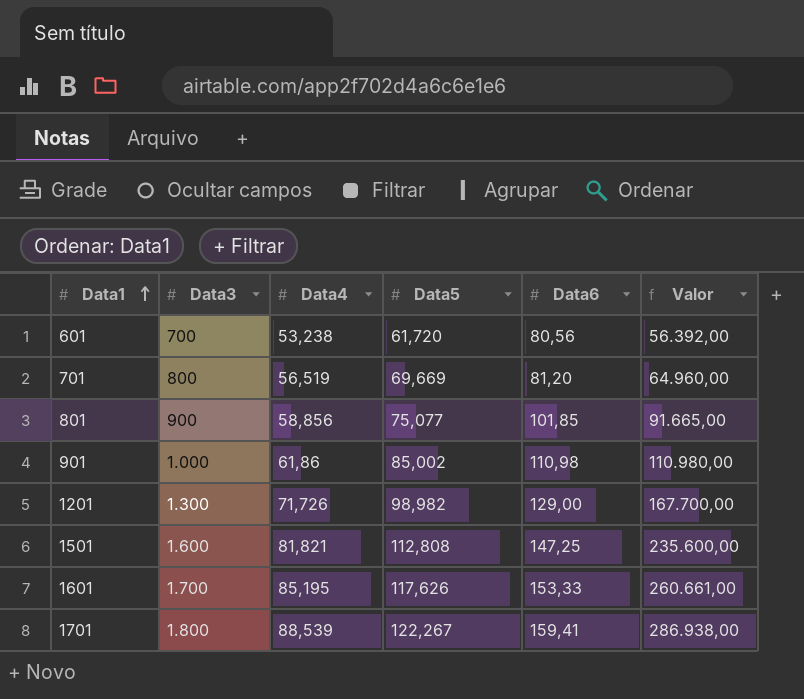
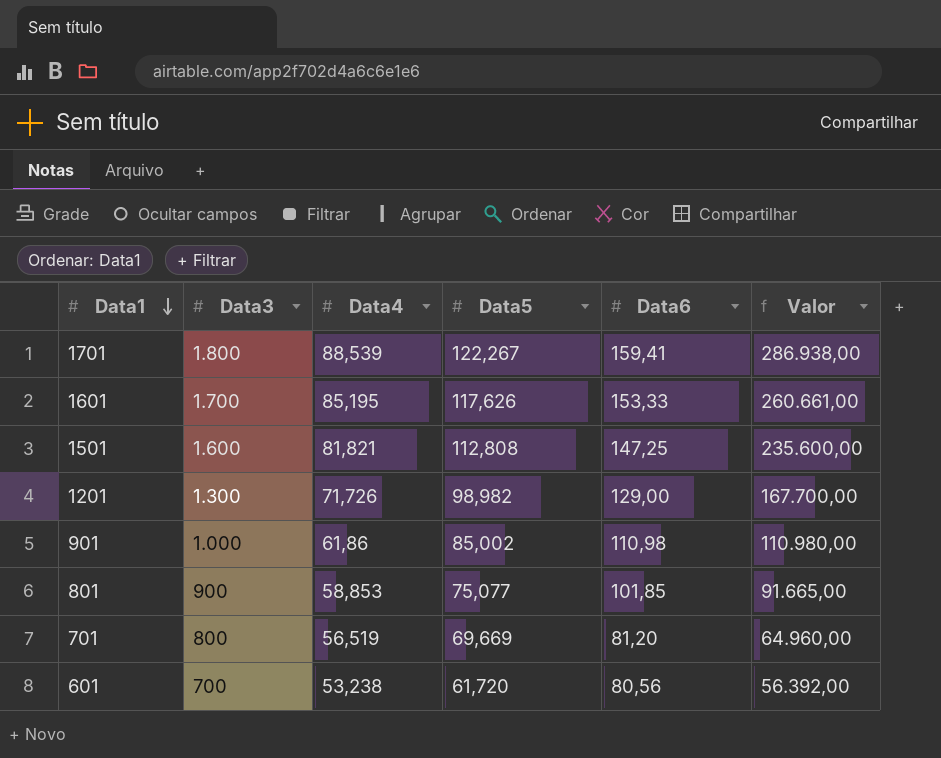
row order: Data1 ascending -> Data1 descending
801 | Data4: 58,856 -> 58,853

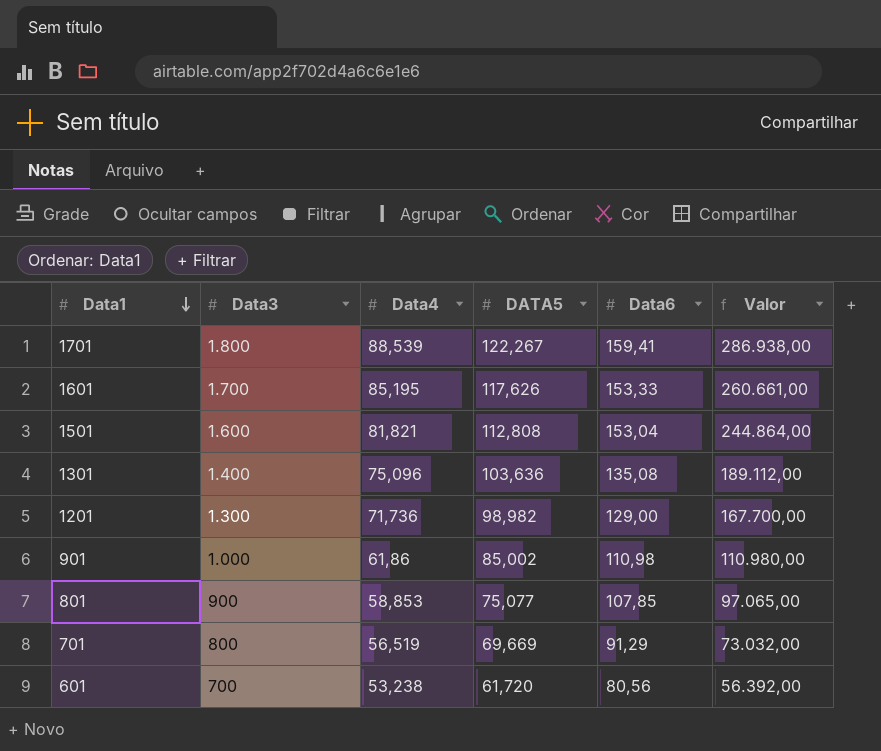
column name: Data5 -> DATA5
1501 | Data6: 147,25 -> 153,04
1501 | Valor: 235.600,00 -> 244.864,00
row 1301: none -> 1.400 | 75,096 | 103,636 | 135,08 | 189.112,00
1201 | Data4: 71,726 -> 71,736
801 | Data6: 101,85 -> 107,85
801 | Valor: 91.665,00 -> 97.065,00
701 | Data6: 81,20 -> 91,29
701 | Valor: 64.960,00 -> 73.032,00

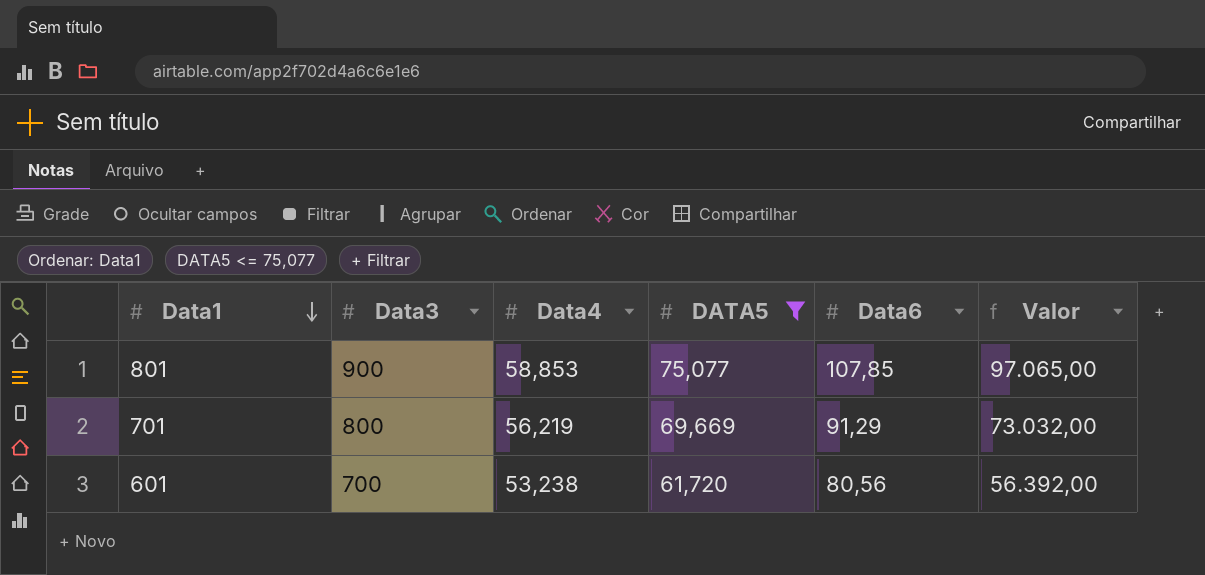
filter: none -> DATA5 <= 75,077
701 | Data4: 56,519 -> 56,219

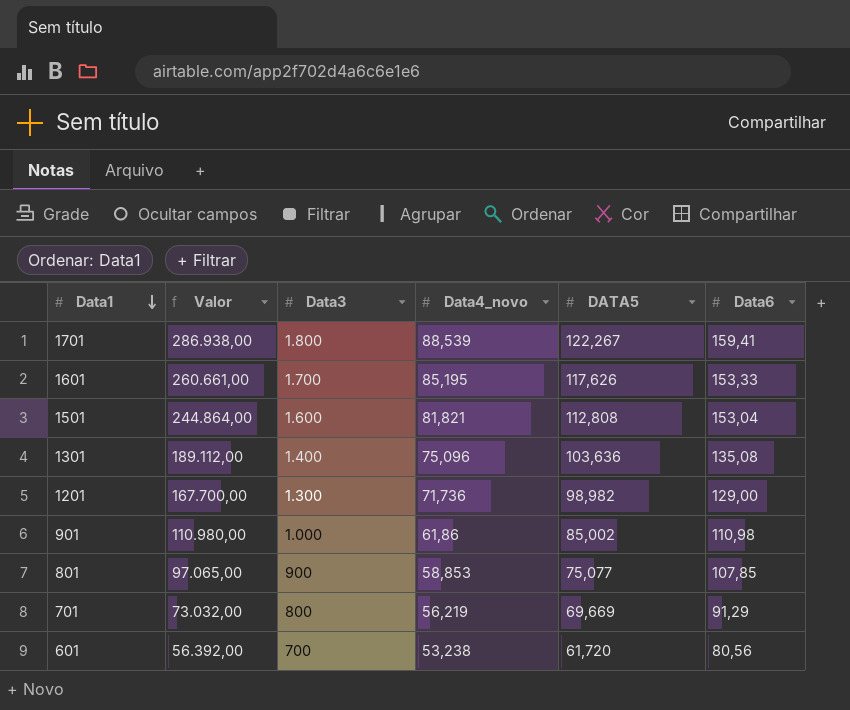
filter: DATA5 <= 75,077 -> none
column Valor | position: 6 -> 2
column name: Data4 -> Data4_novo

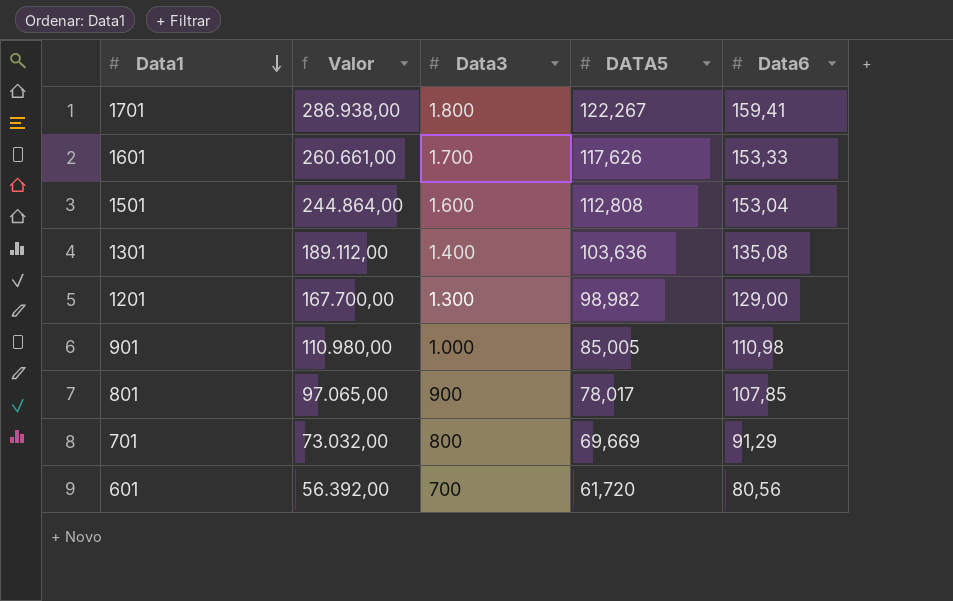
column Data4_novo | position: 4 -> none
901 | DATA5: 85,002 -> 85,005
801 | DATA5: 75,077 -> 78,017

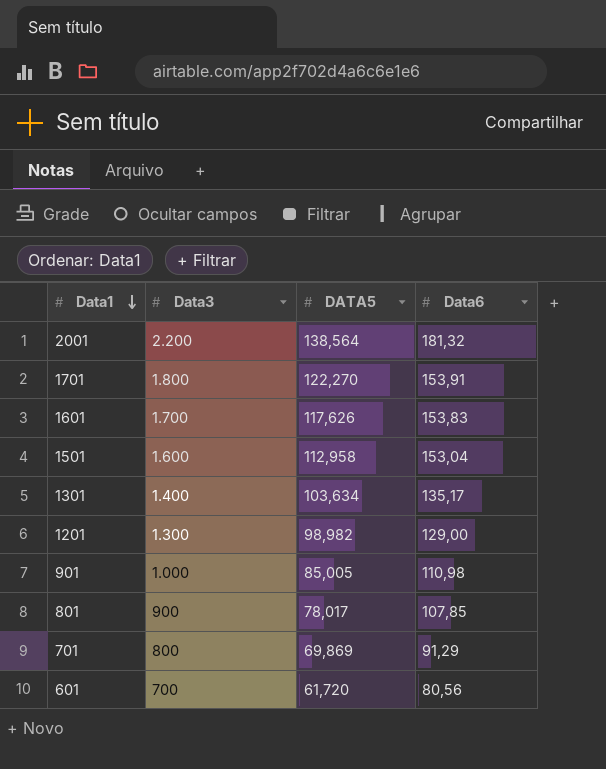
column Valor | formula: [Data3] * [Data6] -> none
row 2001: none -> 2.200 | 138,564 | 181,32
1701 | DATA5: 122,267 -> 122,270
1701 | Data6: 159,41 -> 153,91
1601 | Data6: 153,33 -> 153,83
1501 | DATA5: 112,808 -> 112,958
1301 | DATA5: 103,636 -> 103,634
1301 | Data6: 135,08 -> 135,17
701 | DATA5: 69,669 -> 69,869

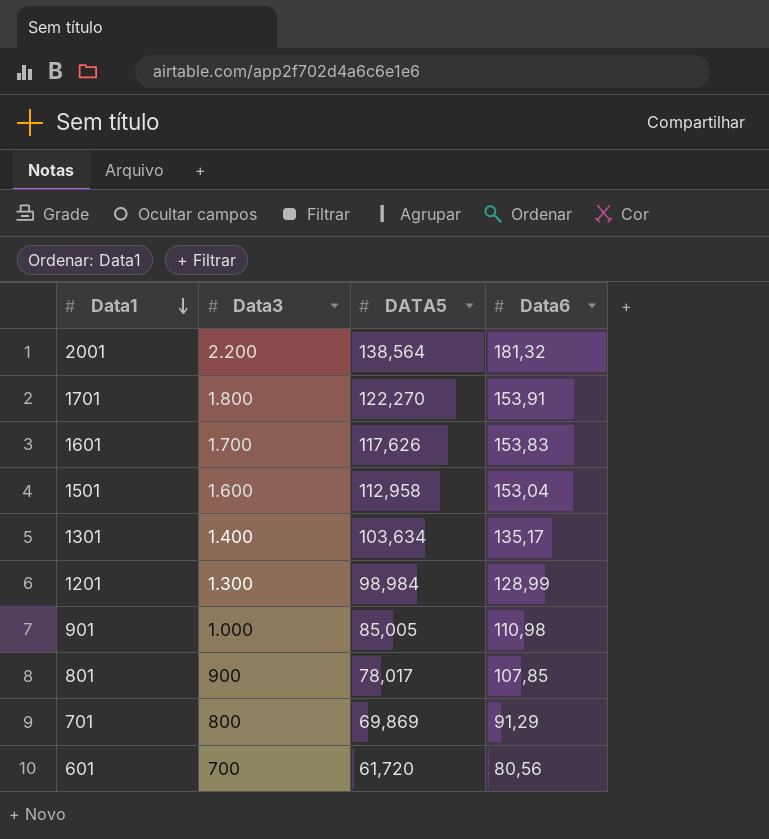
1201 | DATA5: 98,982 -> 98,984
1201 | Data6: 129,00 -> 128,99

